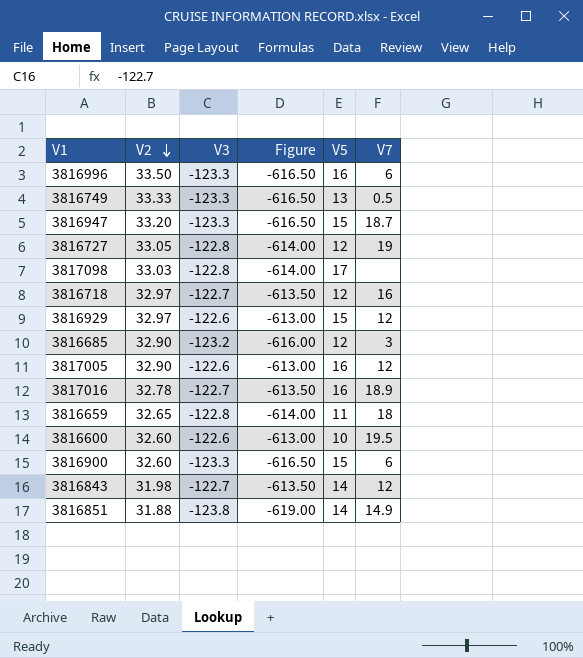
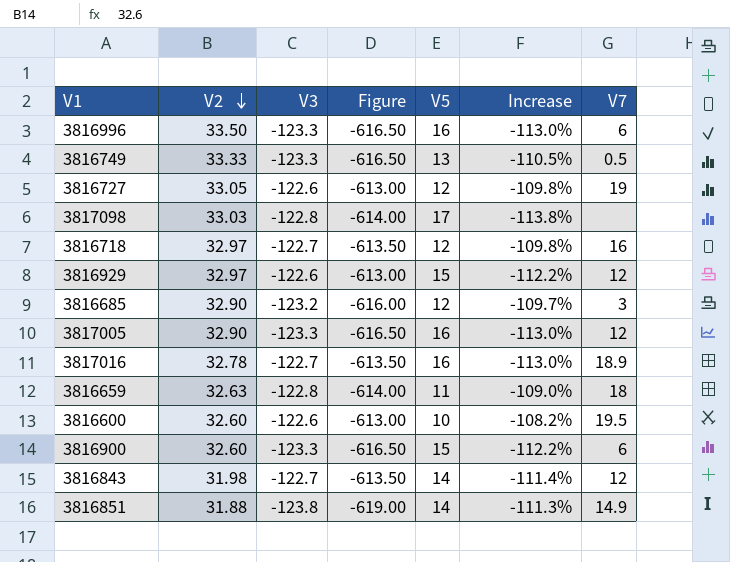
column Increase | formula: none -> ([V5] - [V3]) / [V3]
row 3816947: 33.20 | -123.3 | -616.50 | 15 | 18.7 -> none
3816727 | V3: -122.8 -> -122.6
3816727 | Figure: -614.00 -> -613.00
3817005 | V3: -122.6 -> -123.3
3817005 | Figure: -613.00 -> -616.50
3816659 | V2: 32.65 -> 32.63

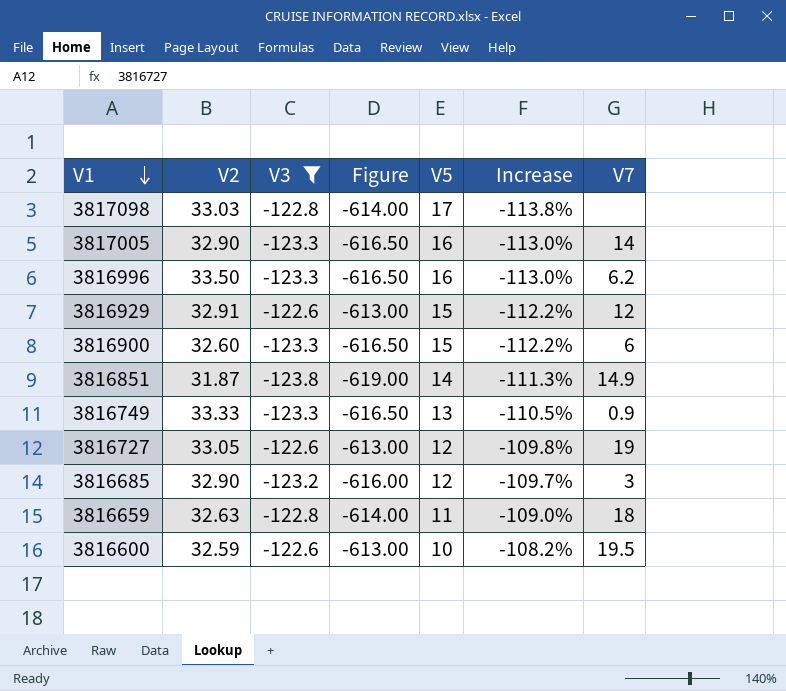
filter: none -> V3 != -122.7
row order: V2 descending -> V1 descending
3817005 | V7: 12 -> 14
3816996 | V7: 6 -> 6.2
3816929 | V2: 32.97 -> 32.91
3816851 | V2: 31.88 -> 31.87
3816749 | V7: 0.5 -> 0.9
3816600 | V2: 32.60 -> 32.59

